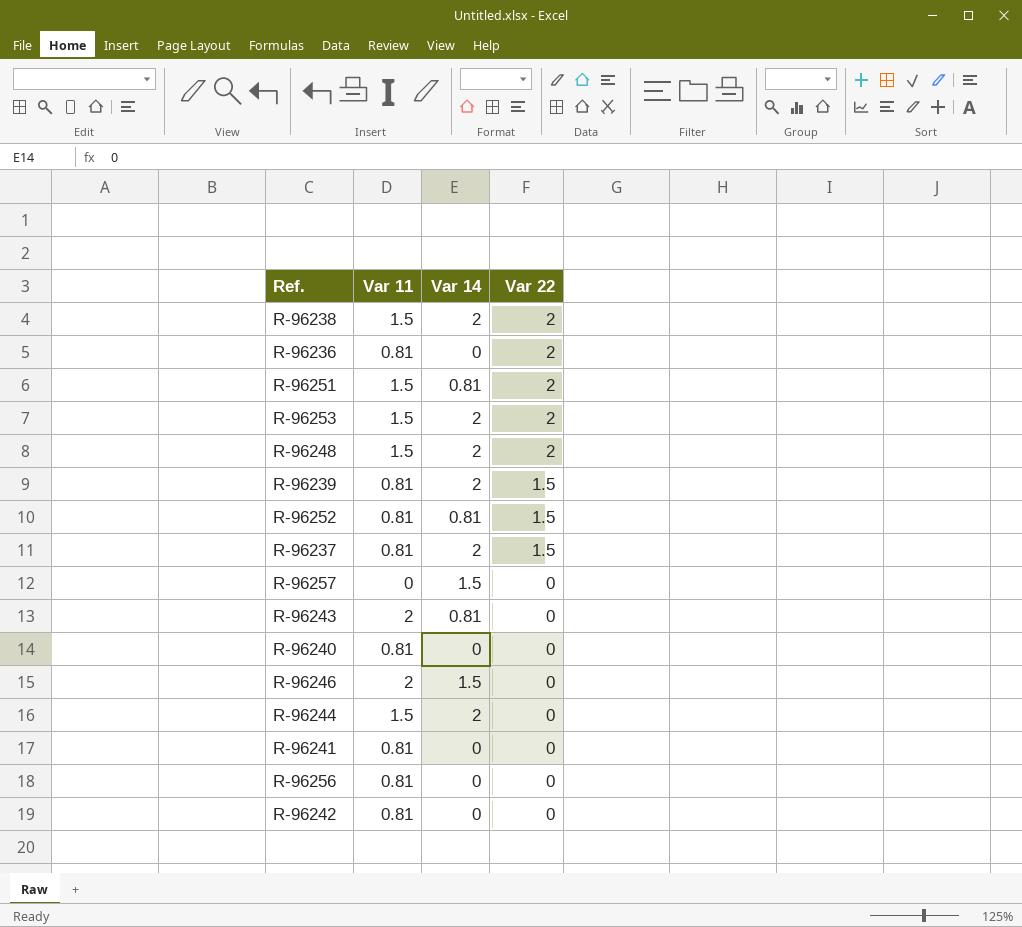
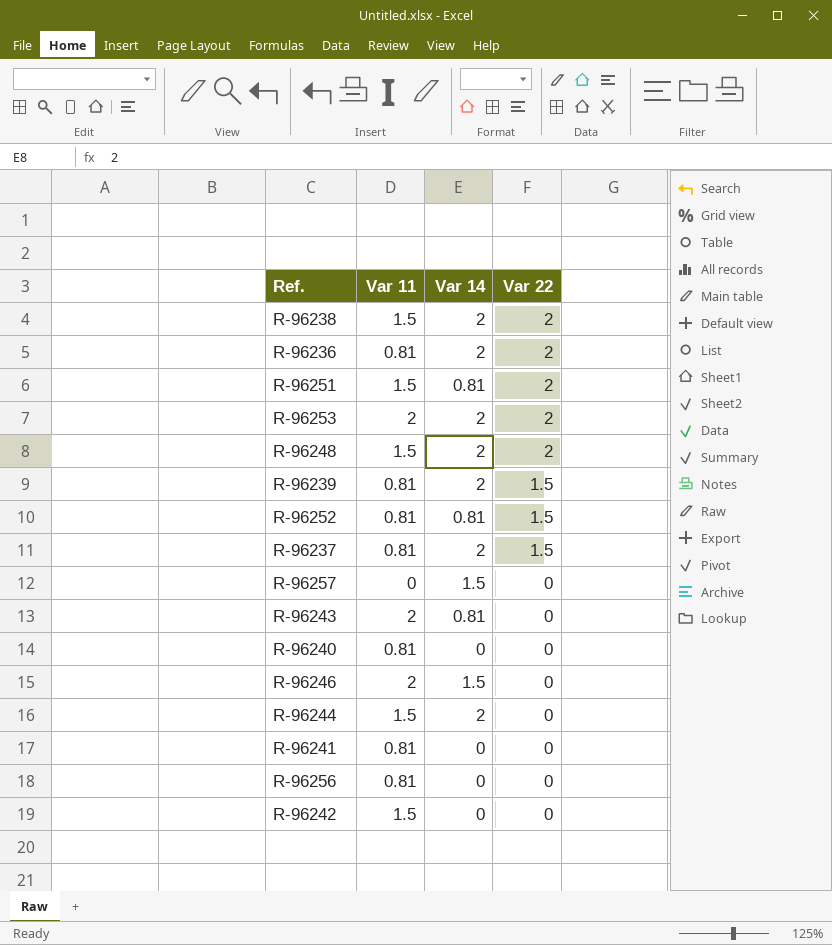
R-96236 | Var 14: 0 -> 2
R-96253 | Var 11: 1.5 -> 2
R-96242 | Var 11: 0.81 -> 1.5

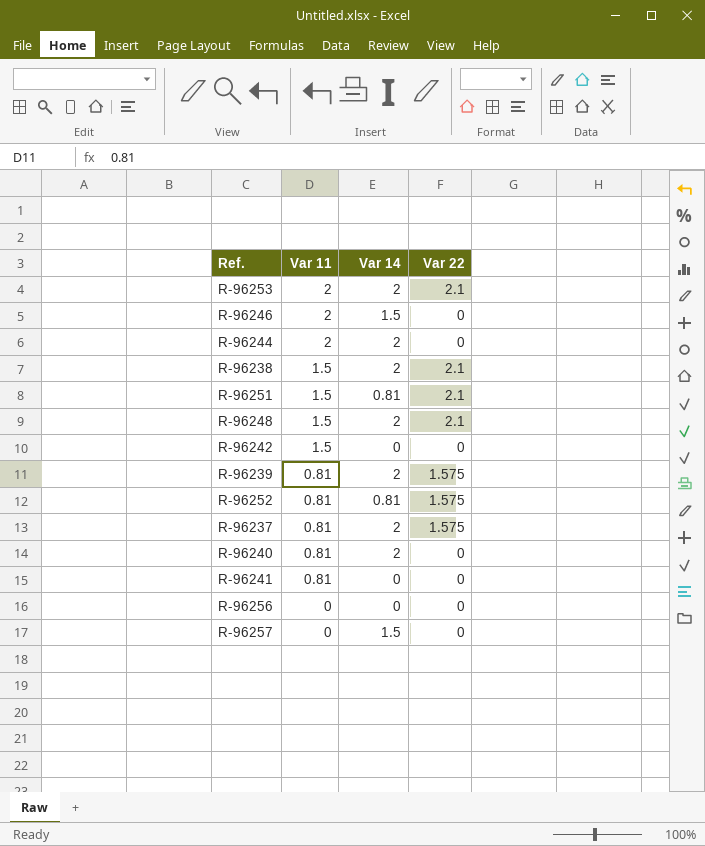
row order: Var 22 descending -> Var 11 descending
row R-96236: 0.81 | 2 | 2 -> none
row R-96243: 2 | 0.81 | 0 -> none
R-96253 | Var 22: 2 -> 2.1
R-96244 | Var 11: 1.5 -> 2
R-96238 | Var 22: 2 -> 2.1
R-96251 | Var 22: 2 -> 2.1
R-96248 | Var 22: 2 -> 2.1
R-96239 | Var 22: 1.5 -> 1.575
R-96252 | Var 22: 1.5 -> 1.575
R-96237 | Var 22: 1.5 -> 1.575
R-96240 | Var 14: 0 -> 2
R-96256 | Var 11: 0.81 -> 0

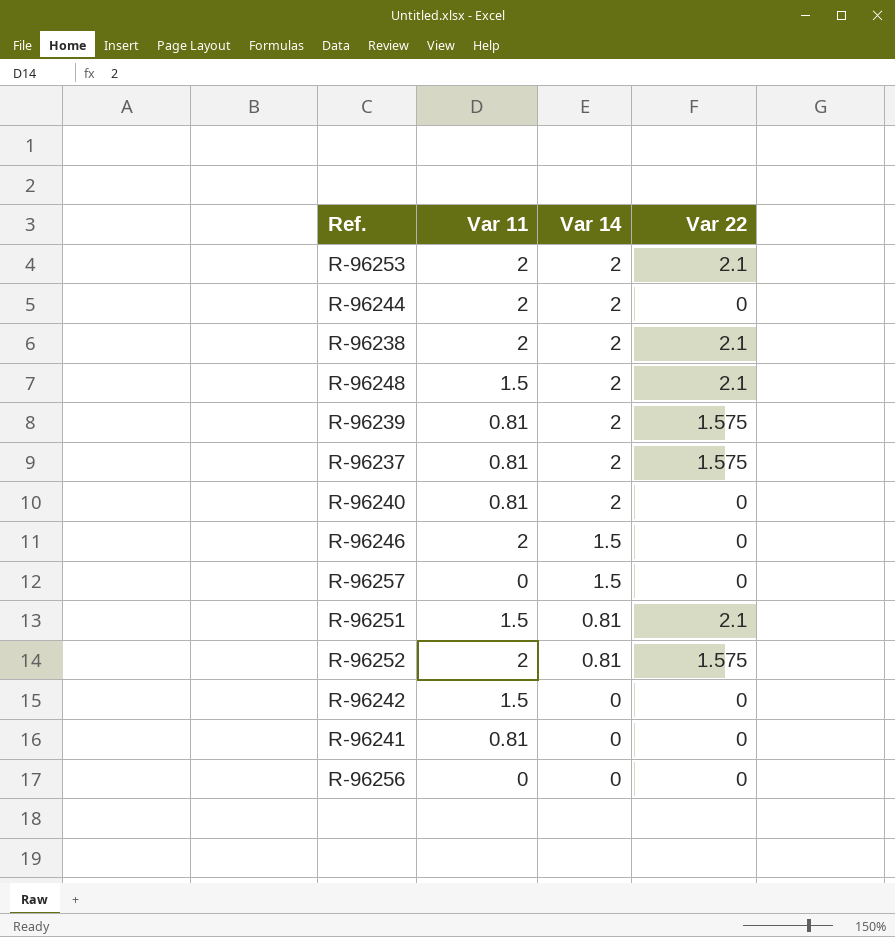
row order: Var 11 descending -> Var 14 descending
R-96238 | Var 11: 1.5 -> 2
R-96252 | Var 11: 0.81 -> 2

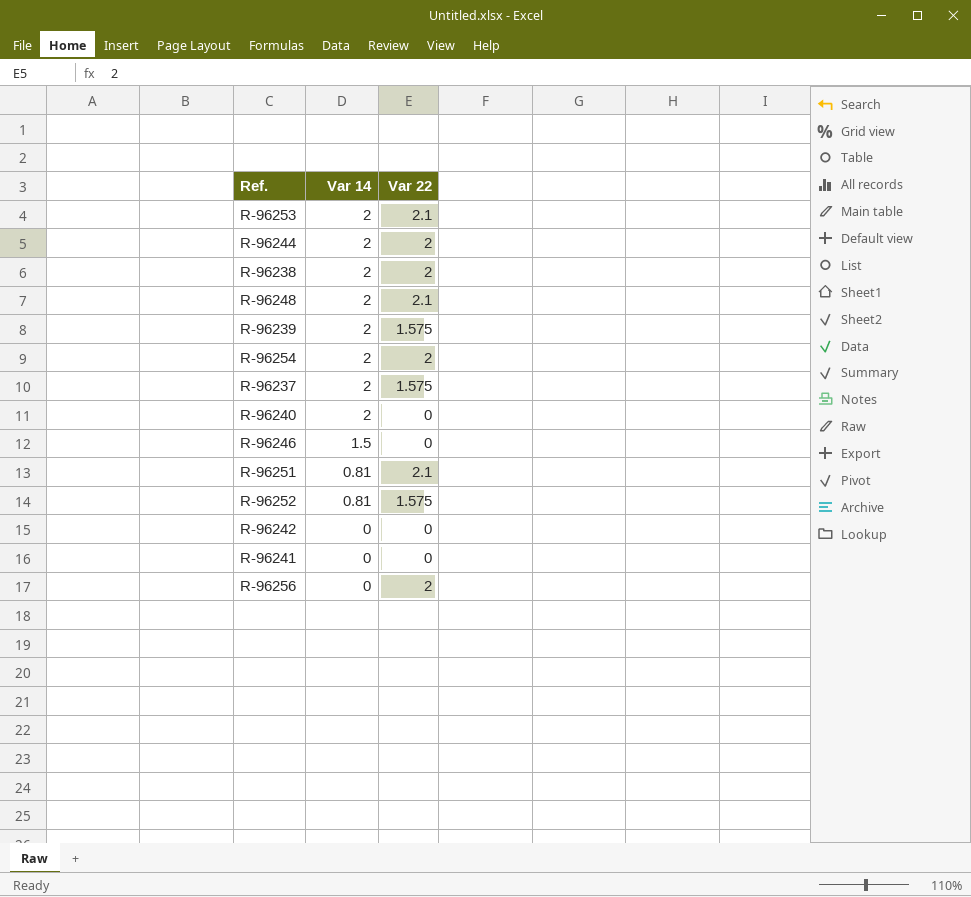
column Var 11 | position: 2 -> none
row R-96257: 0 | 1.5 | 0 -> none
R-96244 | Var 22: 0 -> 2
R-96238 | Var 22: 2.1 -> 2
row R-96254: none -> 2 | 2
R-96256 | Var 22: 0 -> 2

